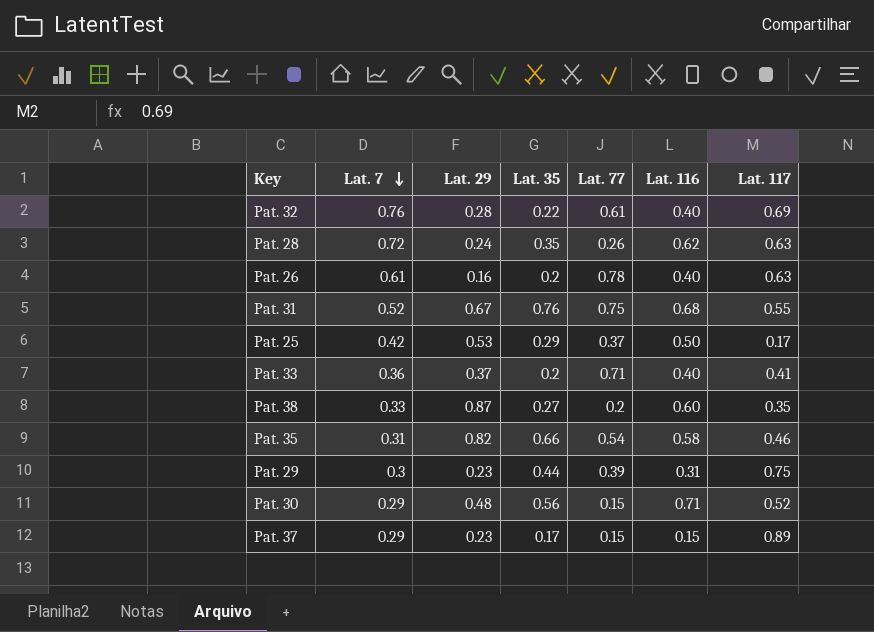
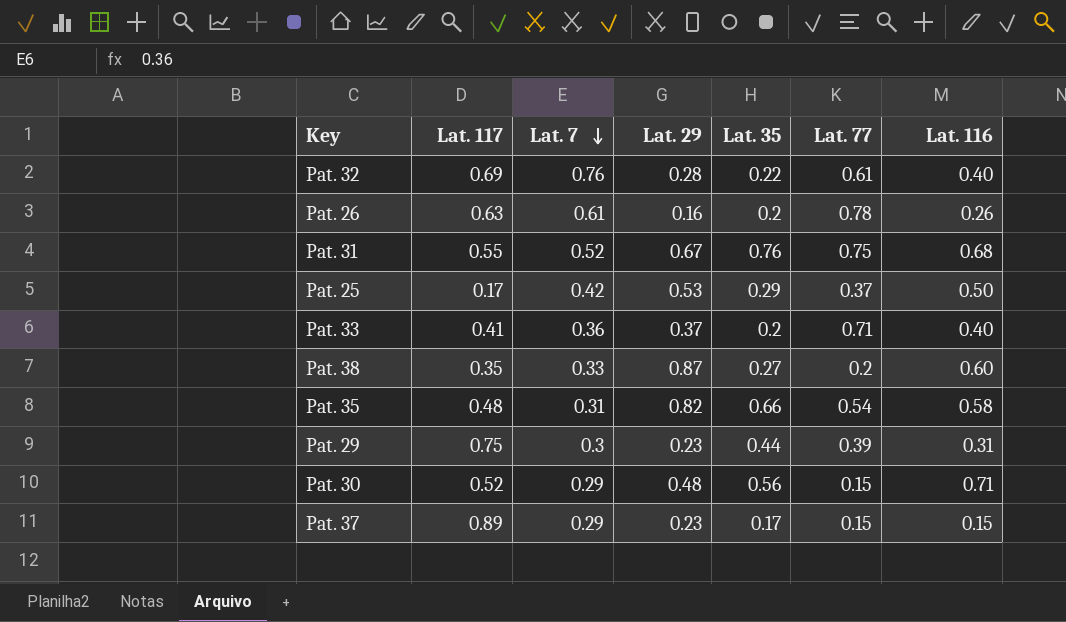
column Lat. 117 | position: 7 -> 2
row Pat. 28: 0.72 | 0.24 | 0.35 | 0.26 | 0.62 | 0.63 -> none
Pat. 26 | Lat. 116: 0.40 -> 0.26
Pat. 35 | Lat. 117: 0.46 -> 0.48

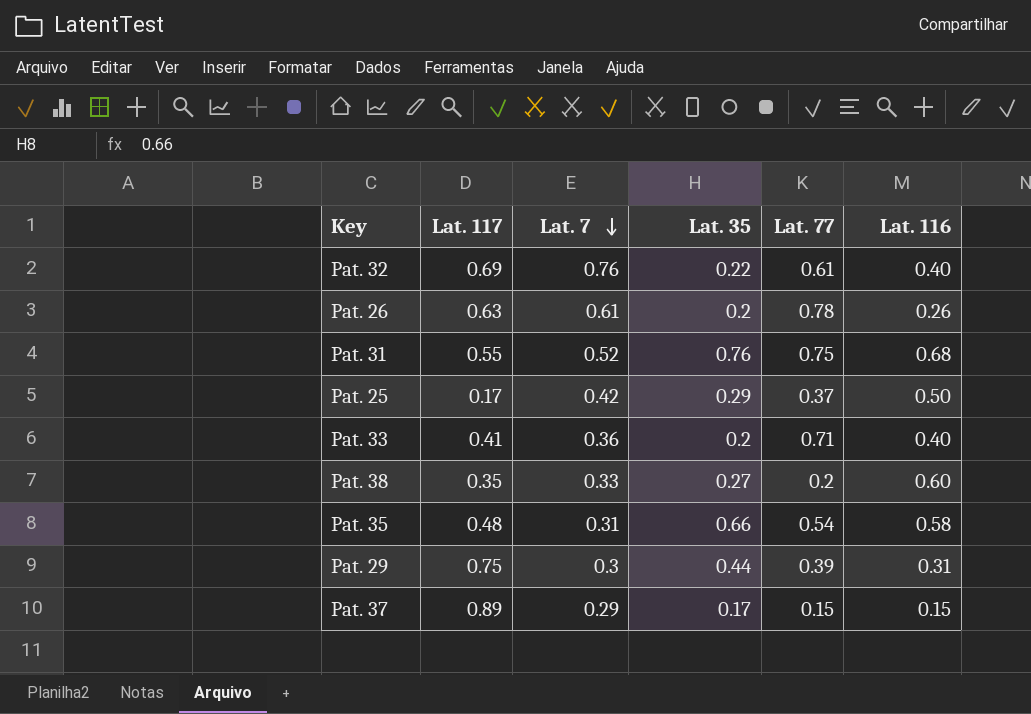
column Lat. 29 | position: 4 -> none
row Pat. 30: 0.52 | 0.29 | 0.48 | 0.56 | 0.15 | 0.71 -> none

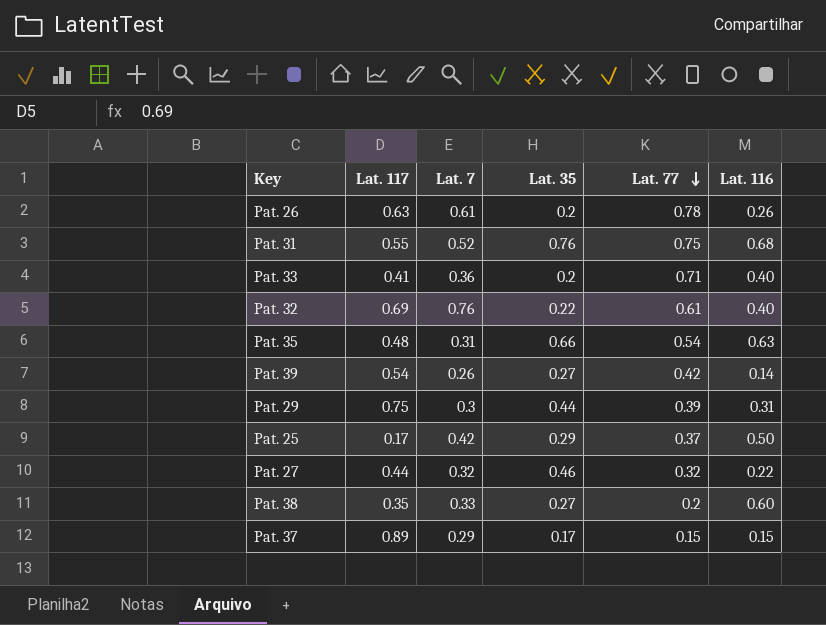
row order: Lat. 7 descending -> Lat. 77 descending
Pat. 35 | Lat. 116: 0.58 -> 0.63
row Pat. 39: none -> 0.54 | 0.26 | 0.27 | 0.42 | 0.14
row Pat. 27: none -> 0.44 | 0.32 | 0.46 | 0.32 | 0.22

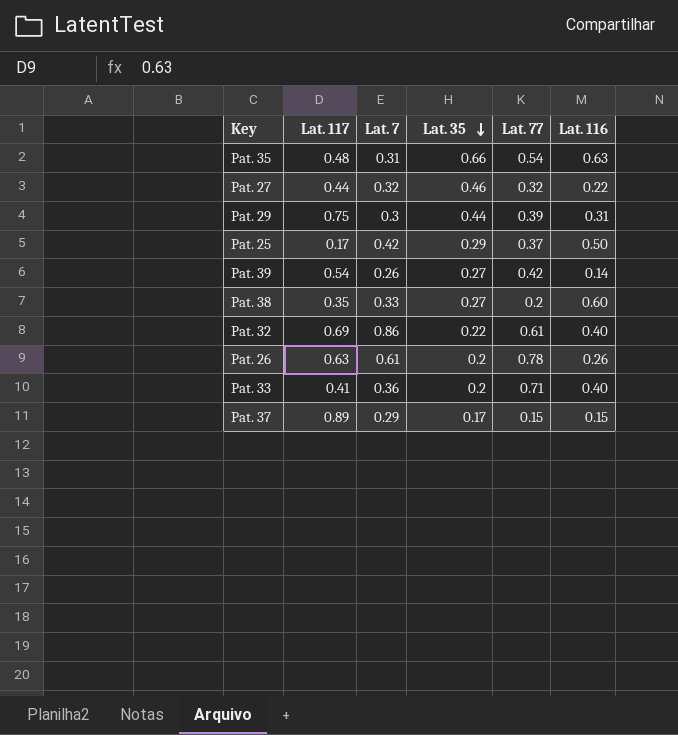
row order: Lat. 77 descending -> Lat. 35 descending
row Pat. 31: 0.55 | 0.52 | 0.76 | 0.75 | 0.68 -> none
Pat. 32 | Lat. 7: 0.76 -> 0.86

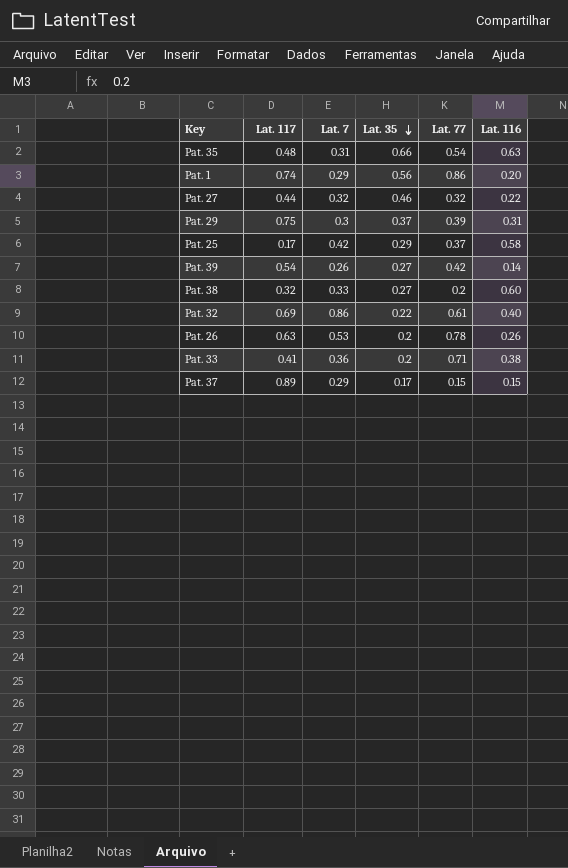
row Pat. 1: none -> 0.74 | 0.29 | 0.56 | 0.86 | 0.20
Pat. 29 | Lat. 35: 0.44 -> 0.37
Pat. 25 | Lat. 116: 0.50 -> 0.58
Pat. 38 | Lat. 117: 0.35 -> 0.32
Pat. 26 | Lat. 7: 0.61 -> 0.53
Pat. 33 | Lat. 116: 0.40 -> 0.38

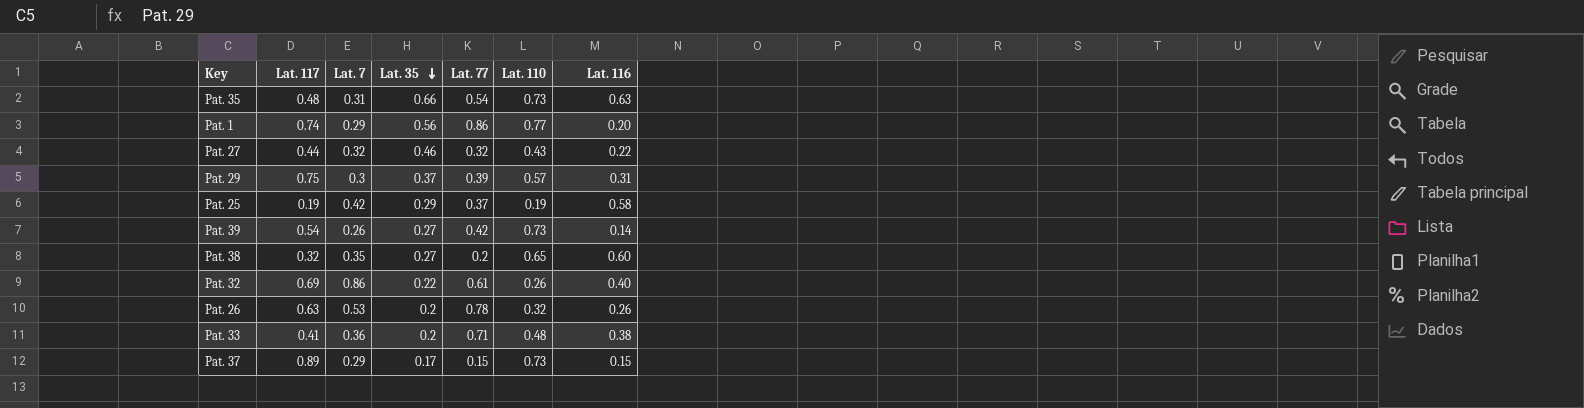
column Lat. 110 | position: none -> 6
Pat. 25 | Lat. 117: 0.17 -> 0.19
Pat. 38 | Lat. 7: 0.33 -> 0.35

